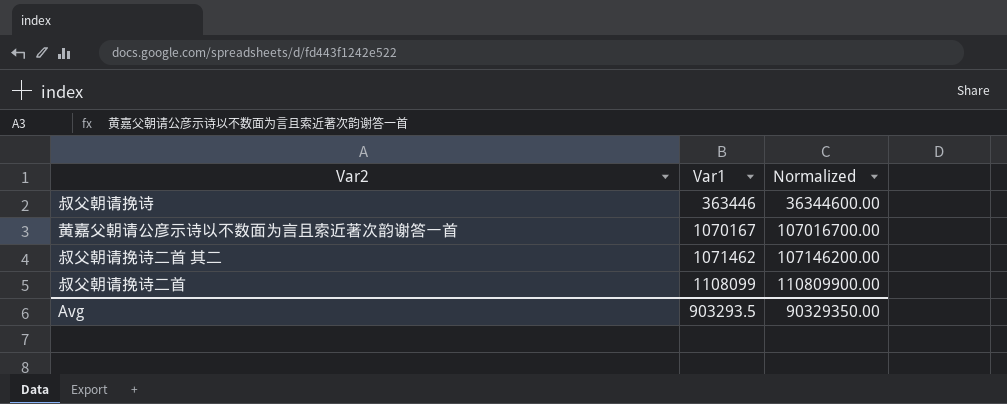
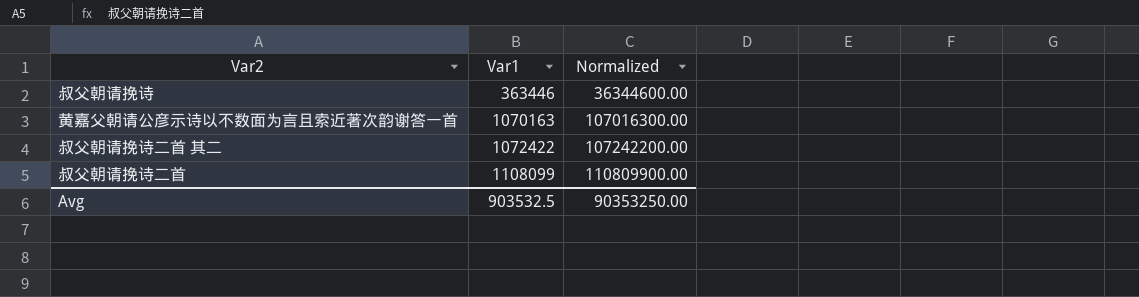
黄嘉父朝请公彦示诗以不数面为言且索近著次韵谢答一首 | Var1: 1070167 -> 1070163
黄嘉父朝请公彦示诗以不数面为言且索近著次韵谢答一首 | Normalized: 107016700.00 -> 107016300.00
叔父朝请挽诗二首 其二 | Var1: 1071462 -> 1072422
叔父朝请挽诗二首 其二 | Normalized: 107146200.00 -> 107242200.00
Avg | Var1: 903293.5 -> 903532.5
Avg | Normalized: 90329350.00 -> 90353250.00

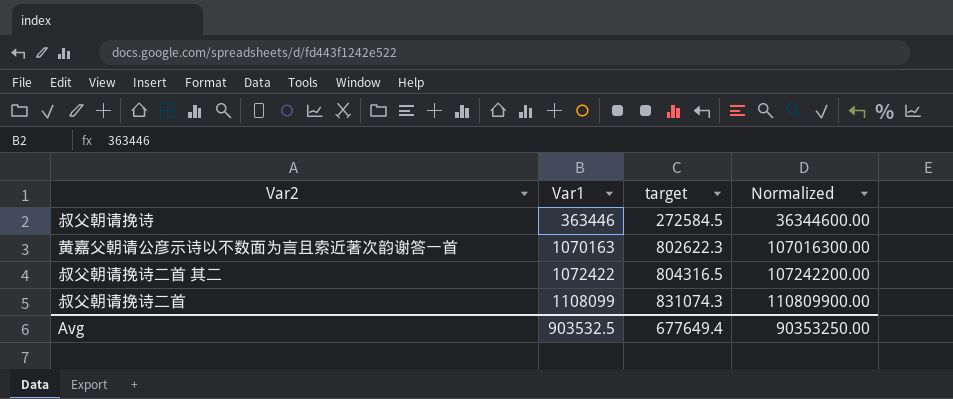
column target | formula: none -> [Var1] * 0.75

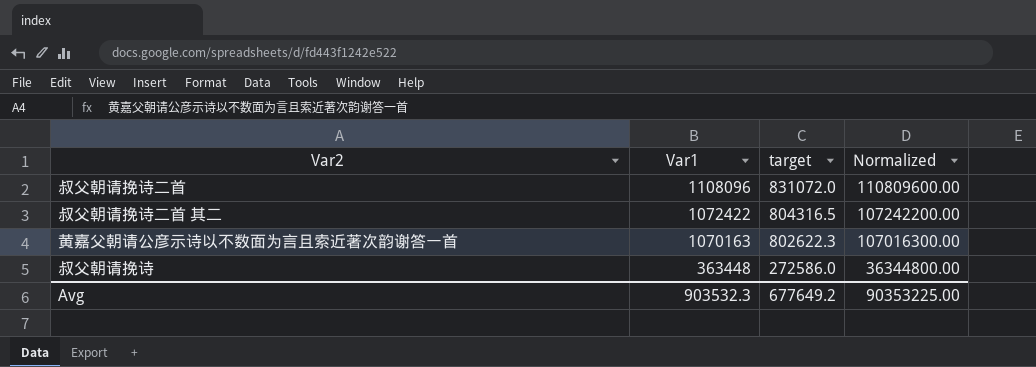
row order: Var1 ascending -> Var1 descending
叔父朝请挽诗二首 | Var1: 1108099 -> 1108096
叔父朝请挽诗二首 | target: 831074.3 -> 831072.0
叔父朝请挽诗二首 | Normalized: 110809900.00 -> 110809600.00
叔父朝请挽诗 | Var1: 363446 -> 363448
叔父朝请挽诗 | target: 272584.5 -> 272586.0
叔父朝请挽诗 | Normalized: 36344600.00 -> 36344800.00
Avg | Var1: 903532.5 -> 903532.3
Avg | target: 677649.4 -> 677649.2
Avg | Normalized: 90353250.00 -> 90353225.00

